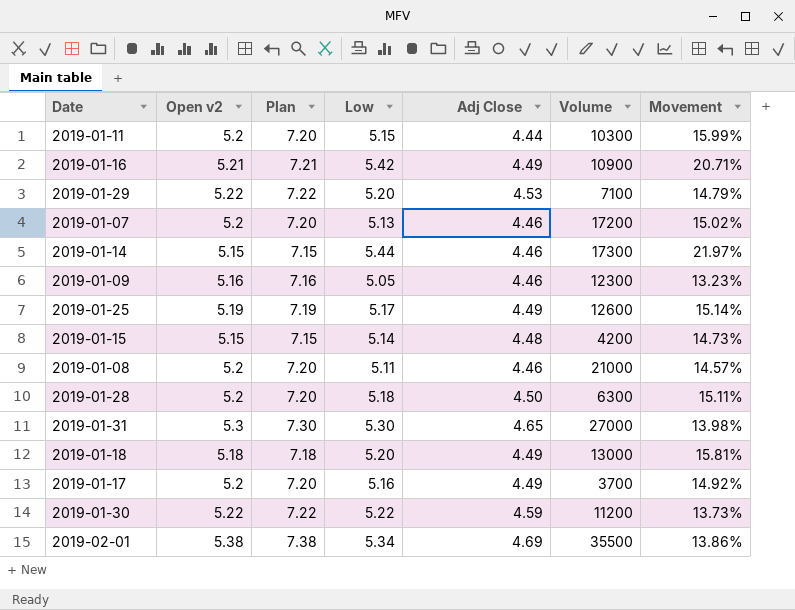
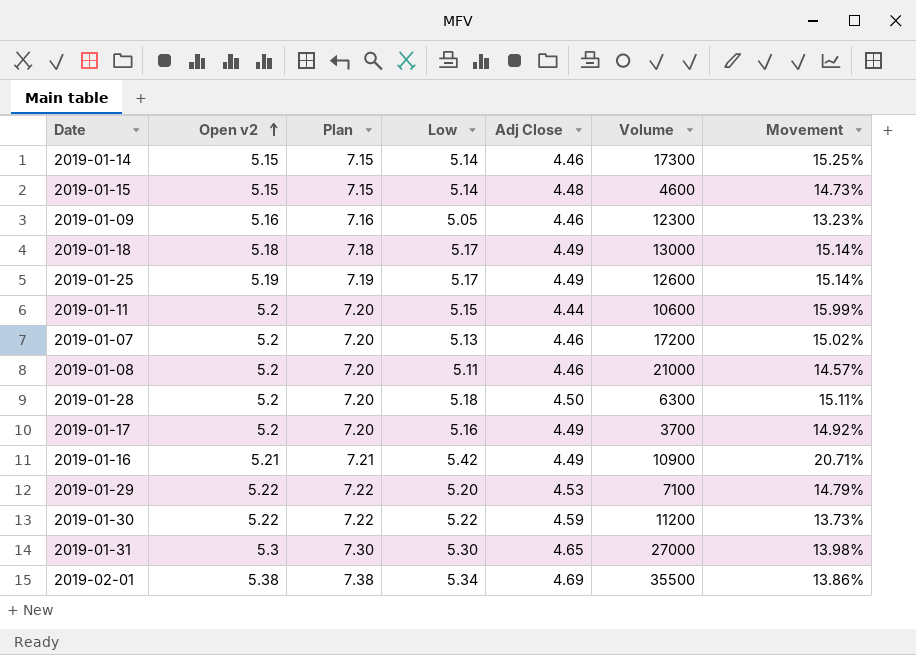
row order: none -> Open v2 ascending
2019-01-14 | Low: 5.44 -> 5.14
2019-01-14 | Movement: 21.97% -> 15.25%
2019-01-15 | Volume: 4200 -> 4600
2019-01-18 | Low: 5.20 -> 5.17
2019-01-18 | Movement: 15.81% -> 15.14%
2019-01-11 | Volume: 10300 -> 10600

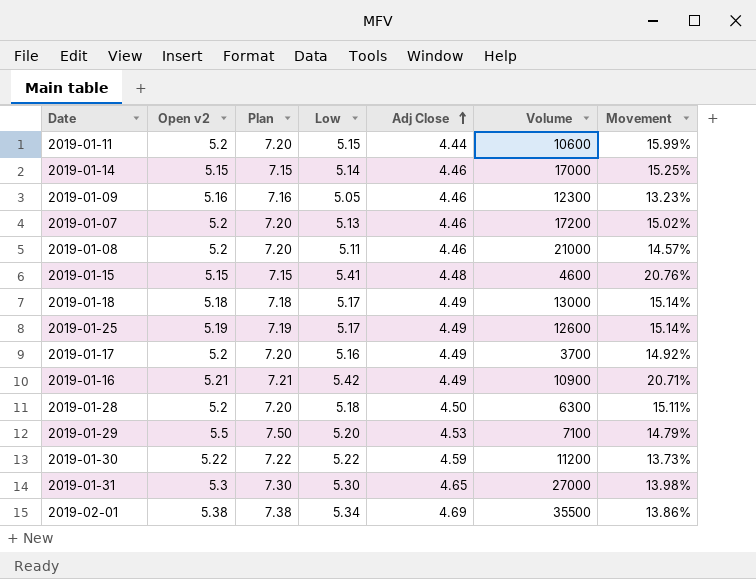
row order: Open v2 ascending -> Adj Close ascending
2019-01-14 | Volume: 17300 -> 17000
2019-01-15 | Low: 5.14 -> 5.41
2019-01-15 | Movement: 14.73% -> 20.76%
2019-01-29 | Open v2: 5.22 -> 5.5
2019-01-29 | Plan: 7.22 -> 7.50

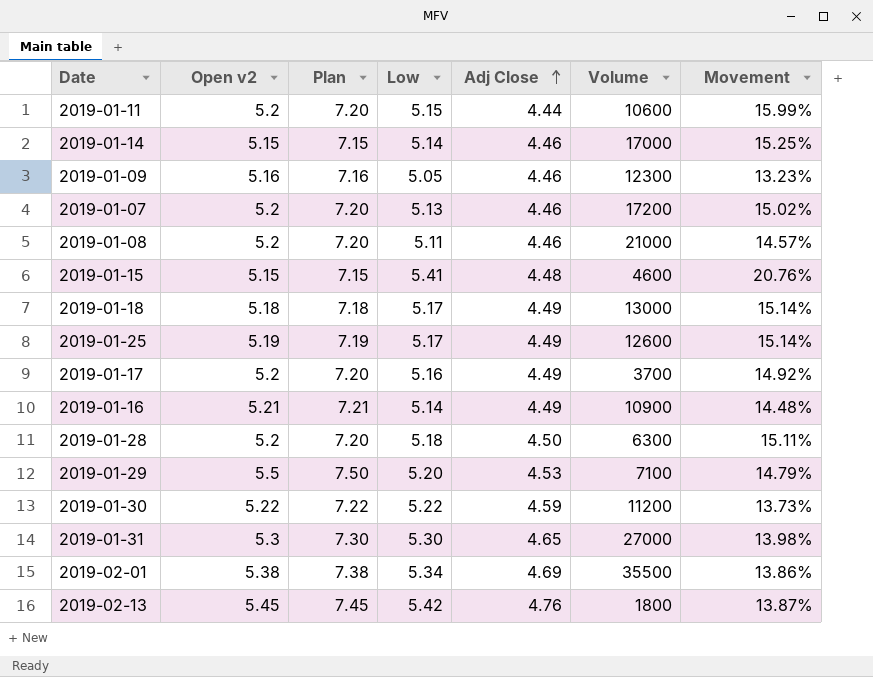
2019-01-16 | Low: 5.42 -> 5.14
2019-01-16 | Movement: 20.71% -> 14.48%
row 2019-02-13: none -> 5.45 | 7.45 | 5.42 | 4.76 | 1800 | 13.87%

